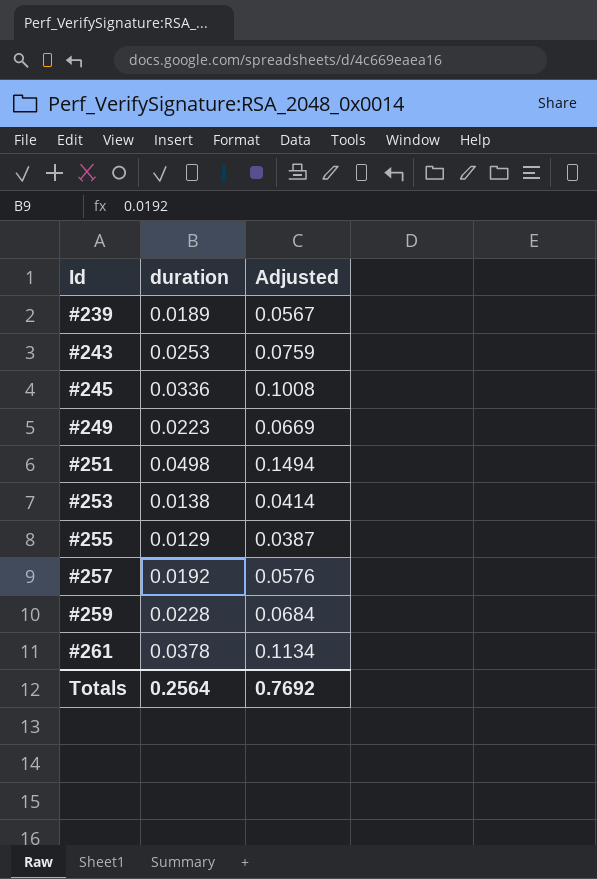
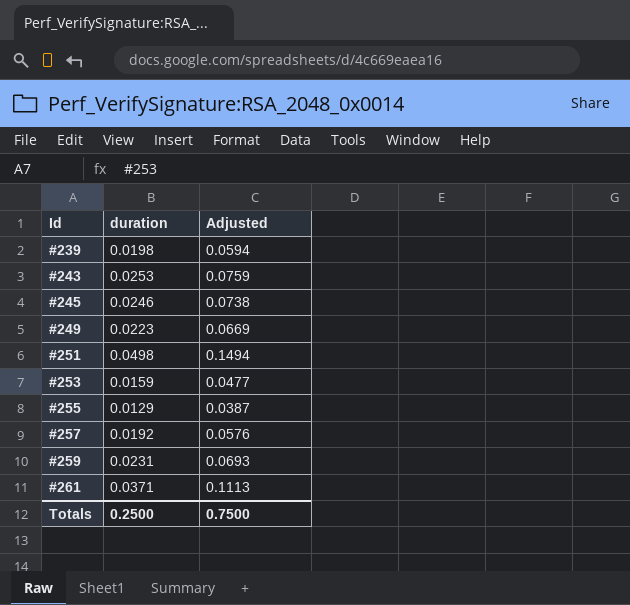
#239 | duration: 0.0189 -> 0.0198
#239 | Adjusted: 0.0567 -> 0.0594
#245 | duration: 0.0336 -> 0.0246
#245 | Adjusted: 0.1008 -> 0.0738
#253 | duration: 0.0138 -> 0.0159
#253 | Adjusted: 0.0414 -> 0.0477
#259 | duration: 0.0228 -> 0.0231
#259 | Adjusted: 0.0684 -> 0.0693
#261 | duration: 0.0378 -> 0.0371
#261 | Adjusted: 0.1134 -> 0.1113
Totals | duration: 0.2564 -> 0.2500
Totals | Adjusted: 0.7692 -> 0.7500

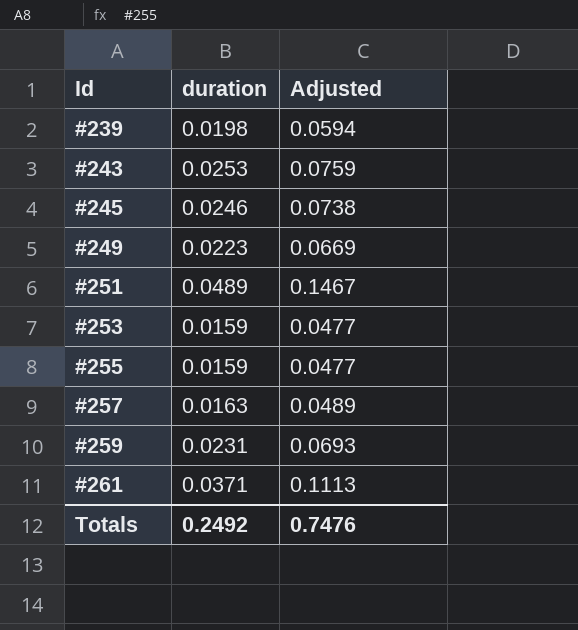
#251 | duration: 0.0498 -> 0.0489
#251 | Adjusted: 0.1494 -> 0.1467
#255 | duration: 0.0129 -> 0.0159
#255 | Adjusted: 0.0387 -> 0.0477
#257 | duration: 0.0192 -> 0.0163
#257 | Adjusted: 0.0576 -> 0.0489
Totals | duration: 0.2500 -> 0.2492
Totals | Adjusted: 0.7500 -> 0.7476

